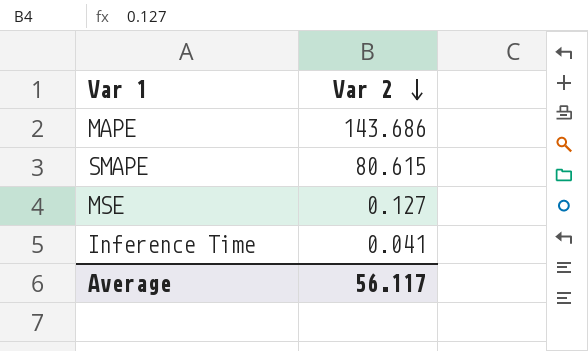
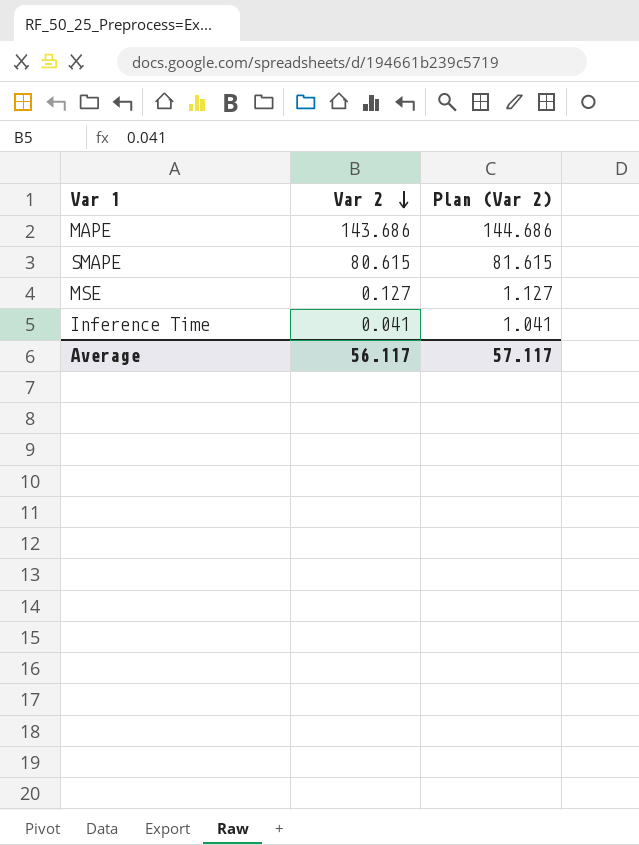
column Plan (Var 2) | formula: none -> [Var 2] + 1

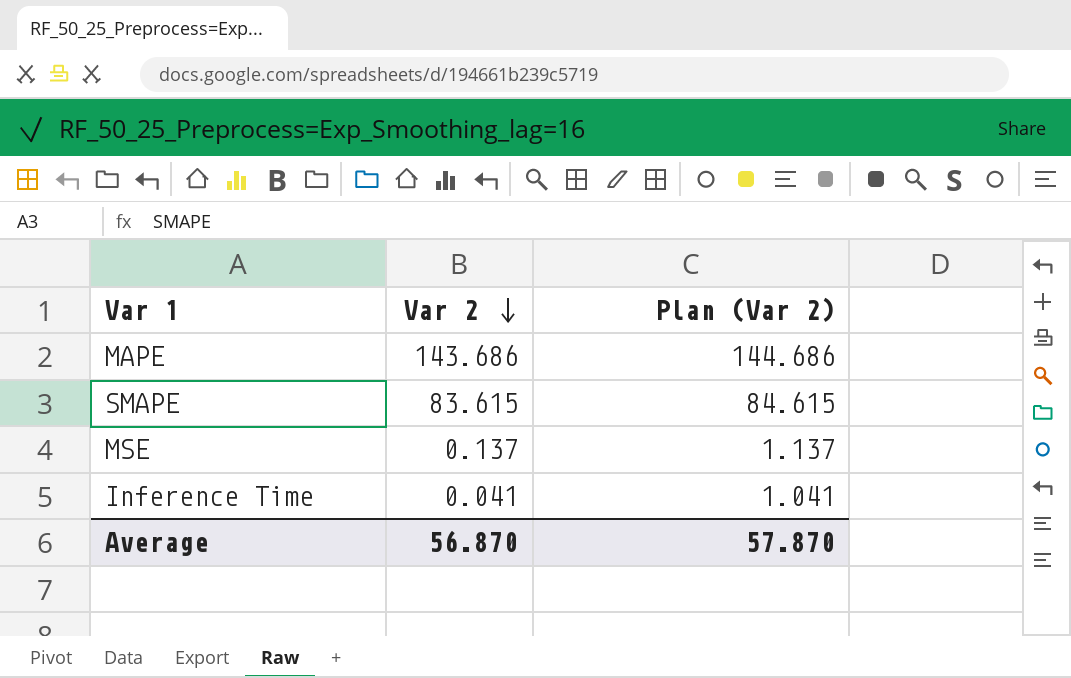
SMAPE | Var 2: 80.615 -> 83.615
SMAPE | Plan (Var 2): 81.615 -> 84.615
MSE | Var 2: 0.127 -> 0.137
MSE | Plan (Var 2): 1.127 -> 1.137
Average | Var 2: 56.117 -> 56.870
Average | Plan (Var 2): 57.117 -> 57.870

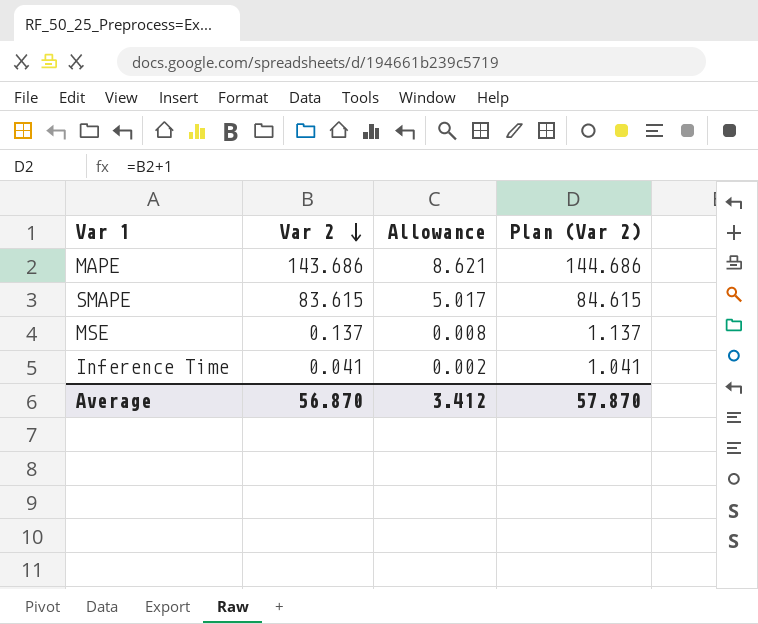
column Allowance | formula: none -> [Var 2] * 0.06

